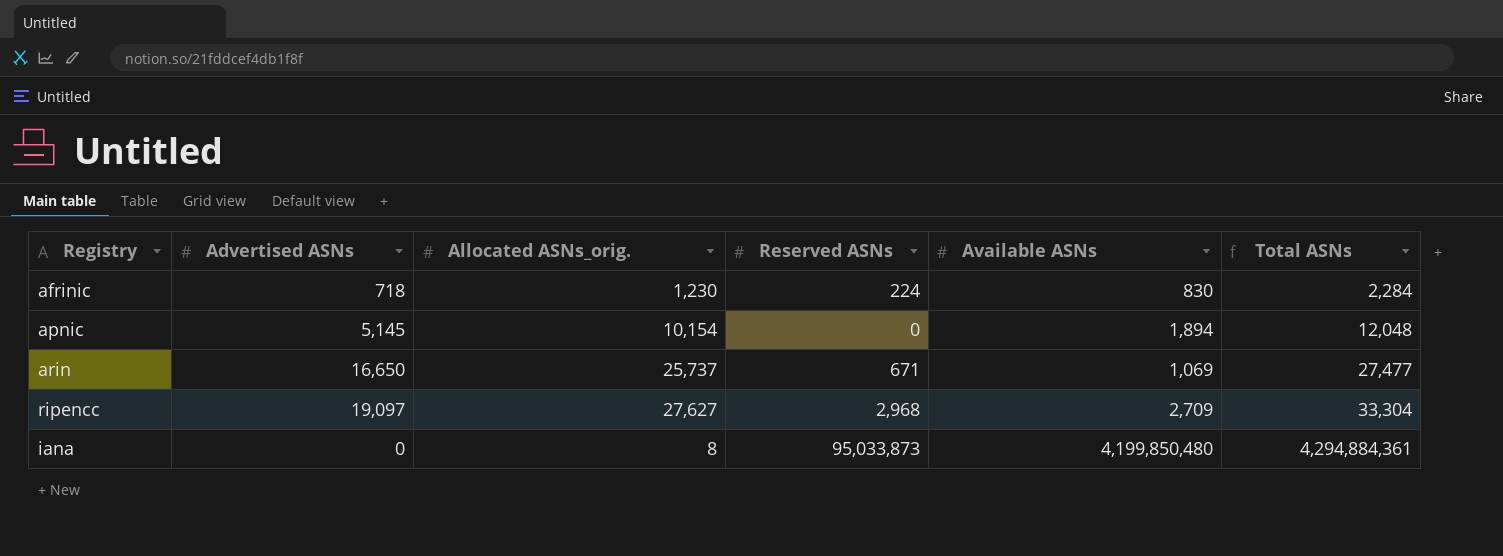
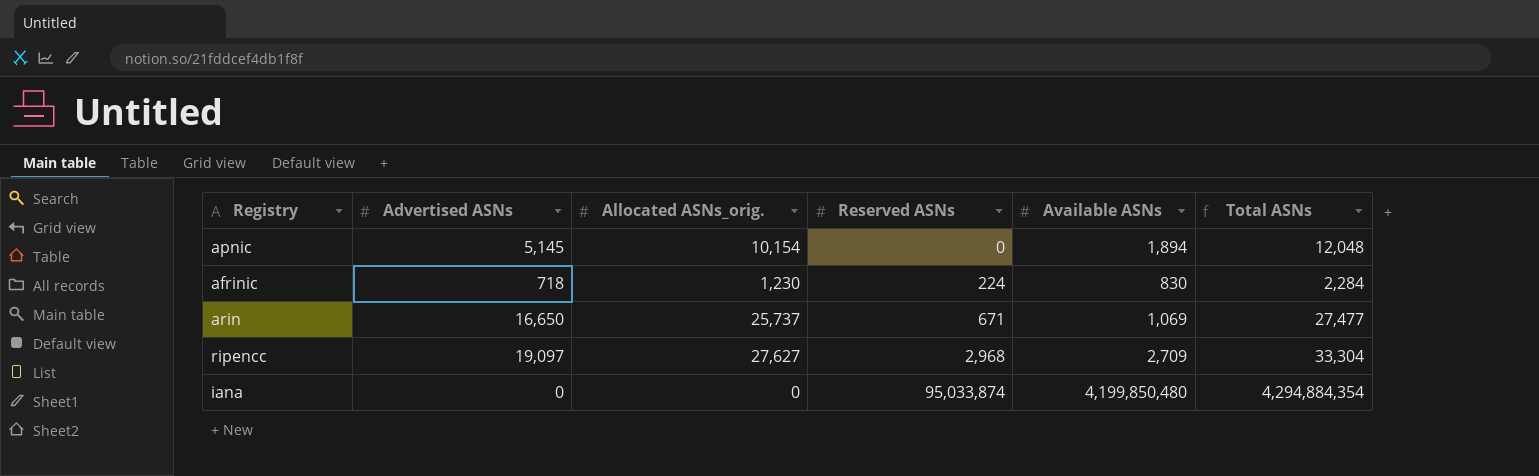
row order: Total ASNs ascending -> Reserved ASNs ascending
iana | Allocated ASNs_orig.: 8 -> 0
iana | Reserved ASNs: 95,033,873 -> 95,033,874
iana | Total ASNs: 4,294,884,361 -> 4,294,884,354

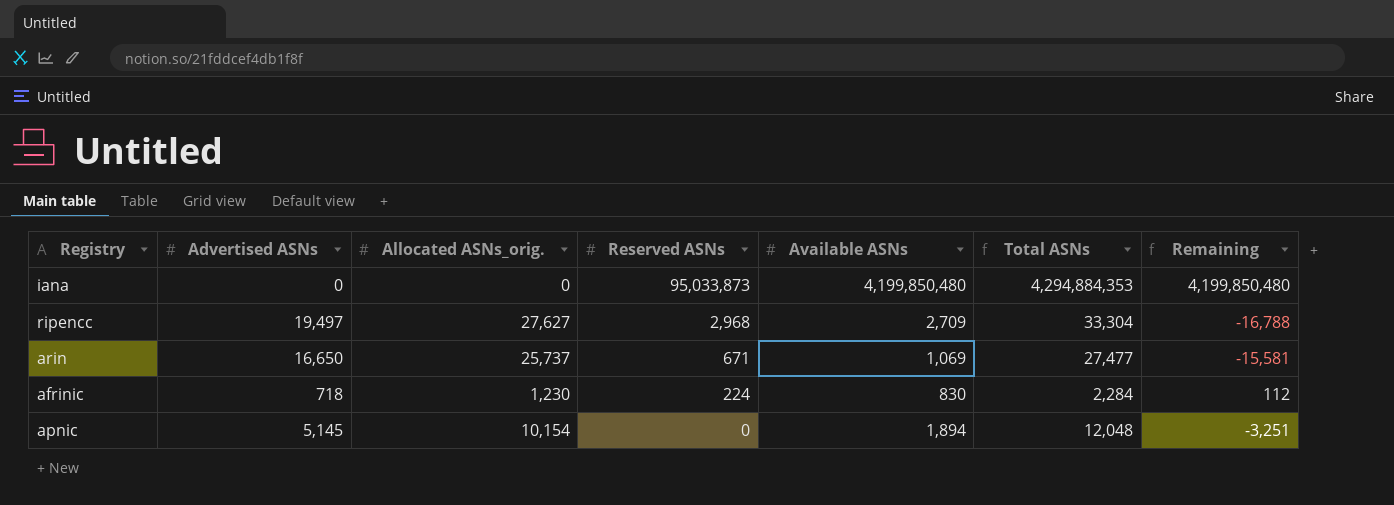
row order: Reserved ASNs ascending -> Reserved ASNs descending
column Remaining | formula: none -> [Available ASNs] - [Advertised ASNs]
iana | Reserved ASNs: 95,033,874 -> 95,033,873
iana | Total ASNs: 4,294,884,354 -> 4,294,884,353
ripencc | Advertised ASNs: 19,097 -> 19,497

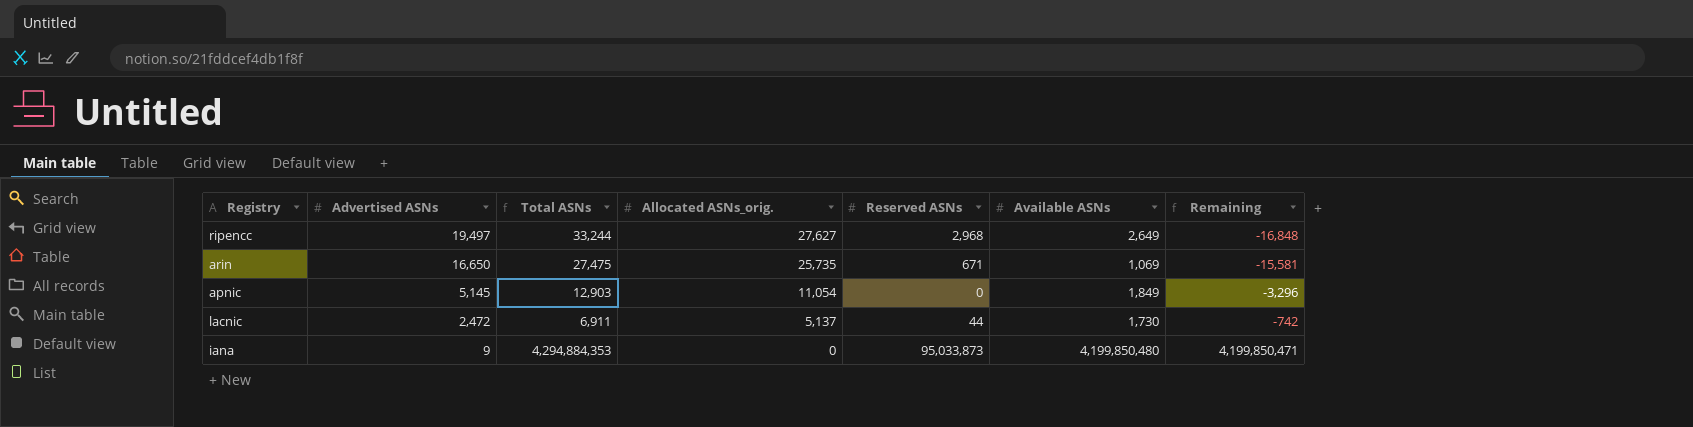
row order: Reserved ASNs descending -> Advertised ASNs descending
column Total ASNs | position: 6 -> 3
row afrinic: 718 | 1,230 | 224 | 830 | 2,284 | 112 -> none
ripencc | Total ASNs: 33,304 -> 33,244
ripencc | Available ASNs: 2,709 -> 2,649
ripencc | Remaining: -16,788 -> -16,848
arin | Total ASNs: 27,477 -> 27,475
arin | Allocated ASNs_orig.: 25,737 -> 25,735
apnic | Total ASNs: 12,048 -> 12,903
apnic | Allocated ASNs_orig.: 10,154 -> 11,054
apnic | Available ASNs: 1,894 -> 1,849
apnic | Remaining: -3,251 -> -3,296
row lacnic: none -> 2,472 | 6,911 | 5,137 | 44 | 1,730 | -742
iana | Advertised ASNs: 0 -> 9
iana | Remaining: 4,199,850,480 -> 4,199,850,471

